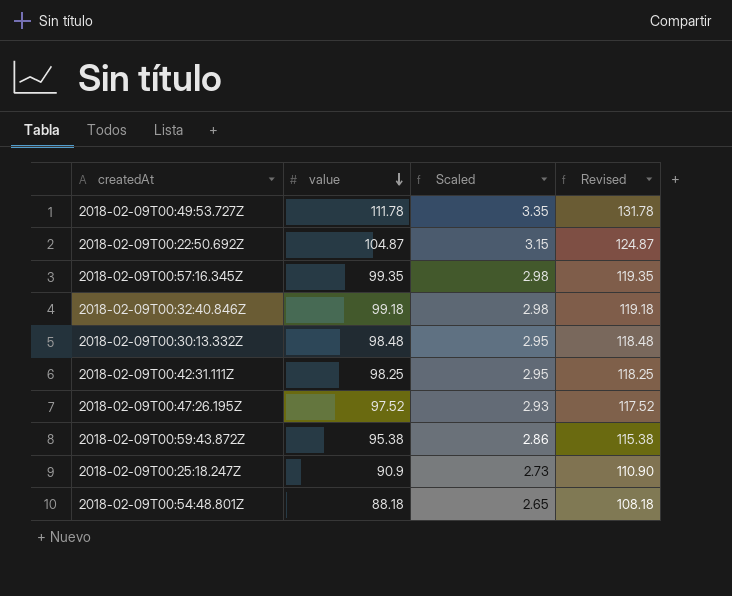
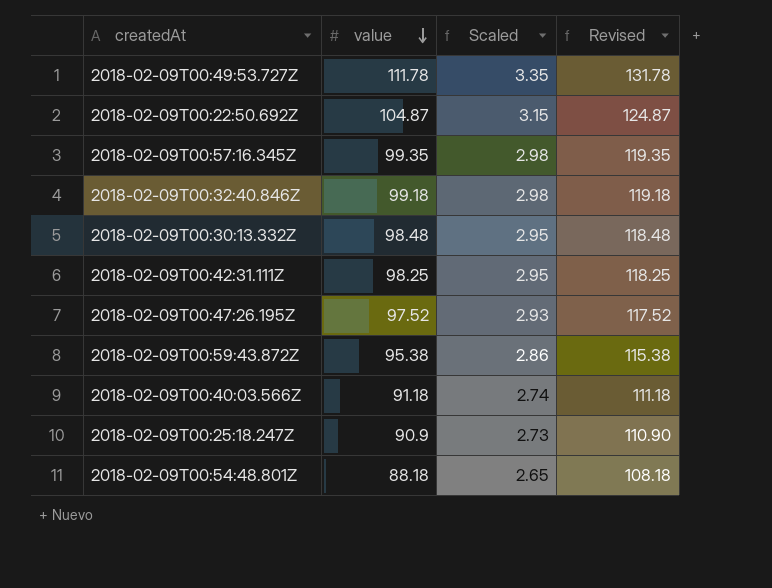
row 2018-02-09T00:40:03.566Z: none -> 91.18 | 2.74 | 111.18

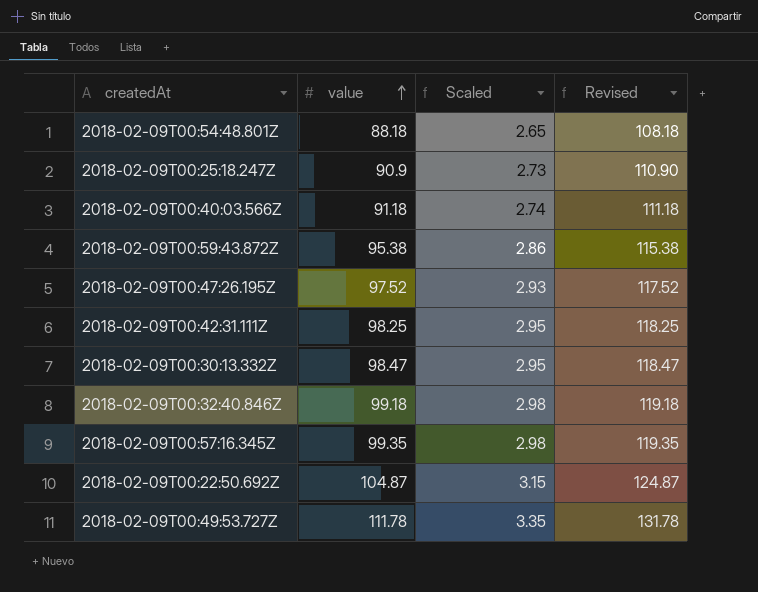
row order: value descending -> value ascending
2018-02-09T00:30:13.332Z | value: 98.48 -> 98.47
2018-02-09T00:30:13.332Z | Revised: 118.48 -> 118.47

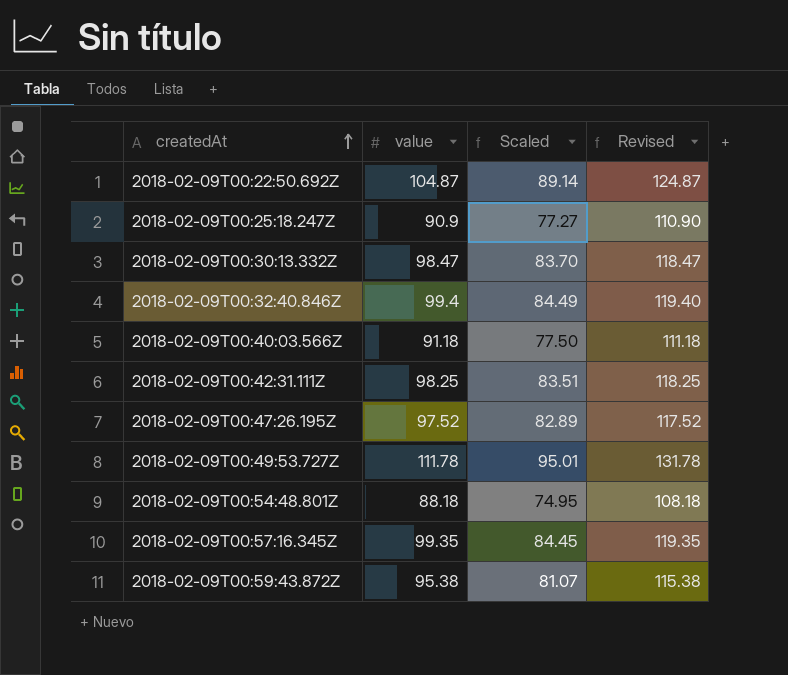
row order: value ascending -> createdAt ascending
column Scaled | formula: [value] * 0.03 -> [value] * 0.85
2018-02-09T00:32:40.846Z | value: 99.18 -> 99.4
2018-02-09T00:32:40.846Z | Revised: 119.18 -> 119.40

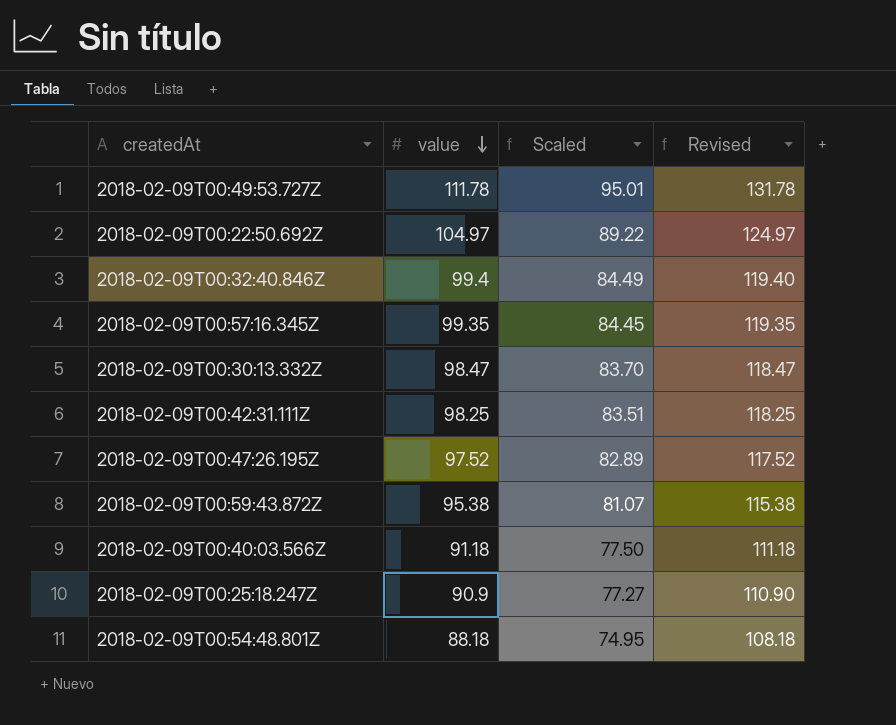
row order: createdAt ascending -> value descending
2018-02-09T00:22:50.692Z | value: 104.87 -> 104.97
2018-02-09T00:22:50.692Z | Scaled: 89.14 -> 89.22
2018-02-09T00:22:50.692Z | Revised: 124.87 -> 124.97

